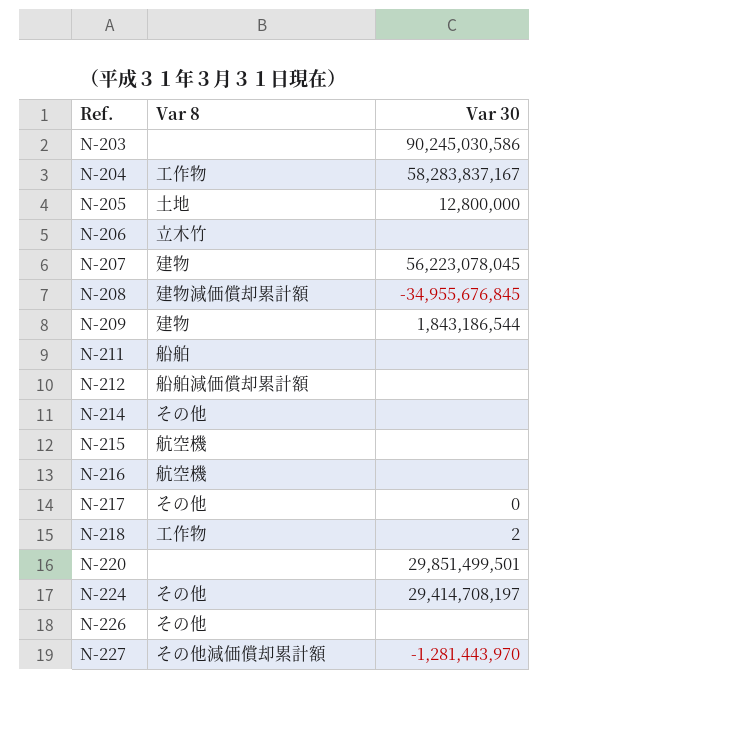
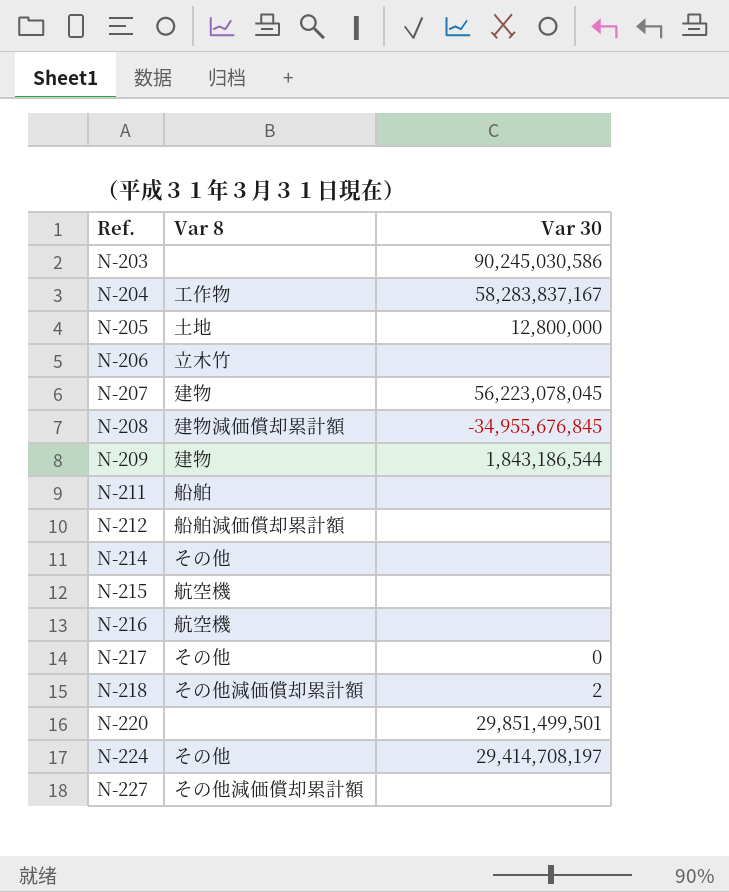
row N-226: その他 | none -> none
N-218 | Var 8: 工作物 -> その他減価償却累計額
N-227 | Var 30: -1,281,443,970 -> none

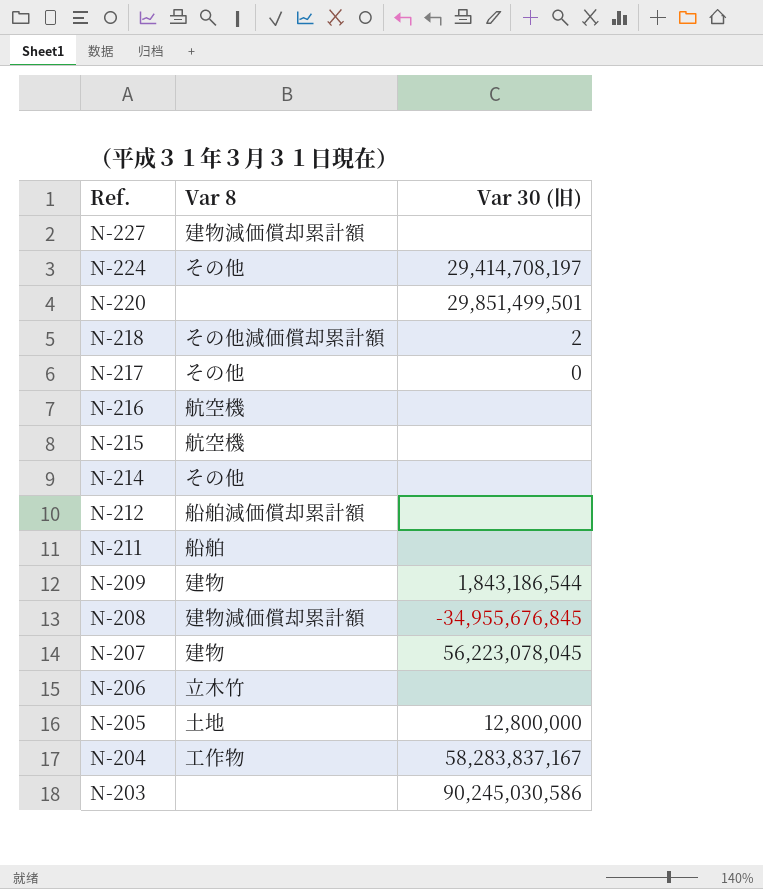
row order: Ref. ascending -> Ref. descending
column name: Var 30 -> Var 30 (旧)
N-227 | Var 8: その他減価償却累計額 -> 建物減価償却累計額

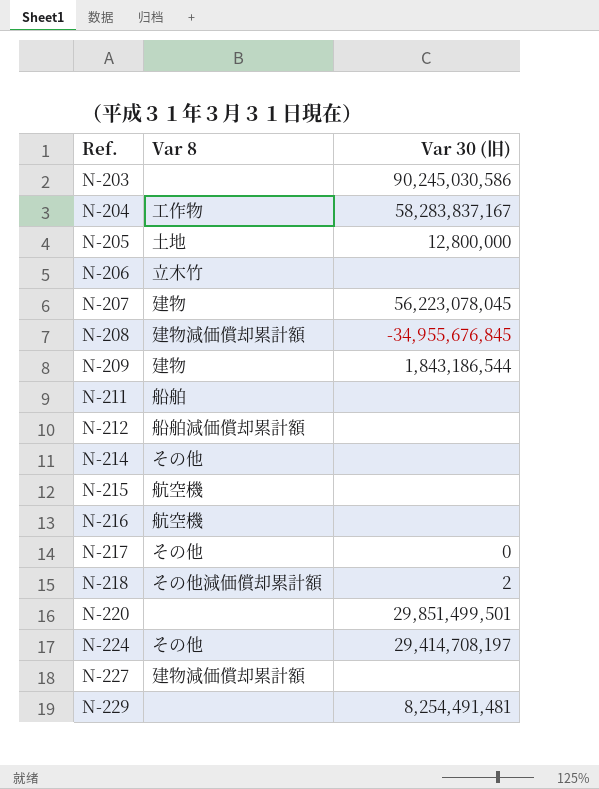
row order: Ref. descending -> Ref. ascending
row N-229: none -> none | 8,254,491,481

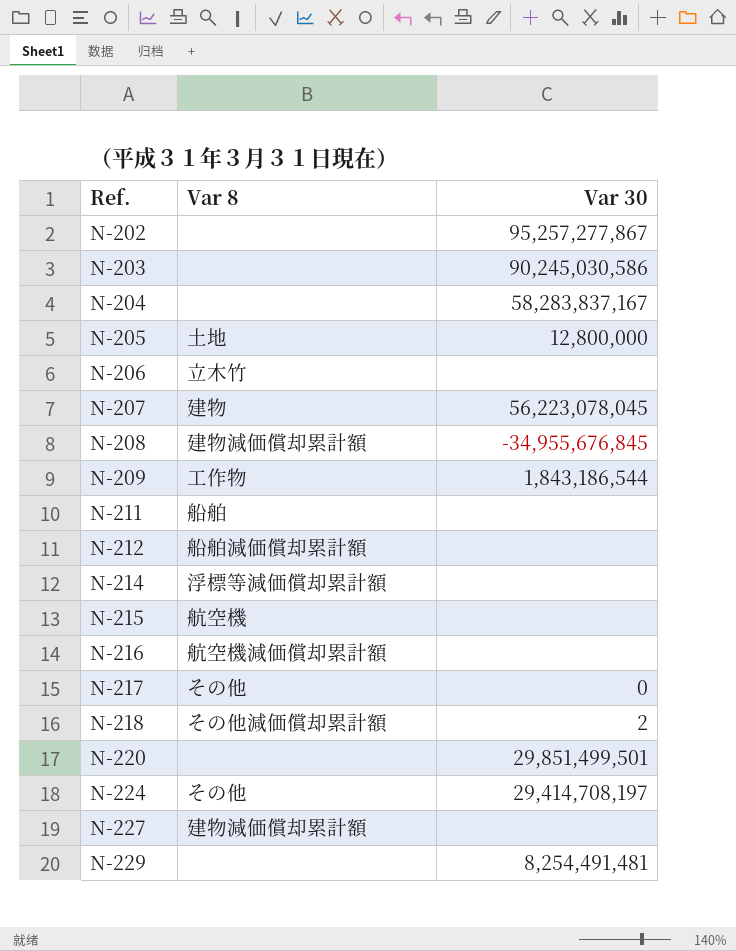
column name: Var 30 (旧) -> Var 30
row N-202: none -> none | 95,257,277,867
N-204 | Var 8: 工作物 -> none
N-209 | Var 8: 建物 -> 工作物
N-214 | Var 8: その他 -> 浮標等減価償却累計額
N-216 | Var 8: 航空機 -> 航空機減価償却累計額

